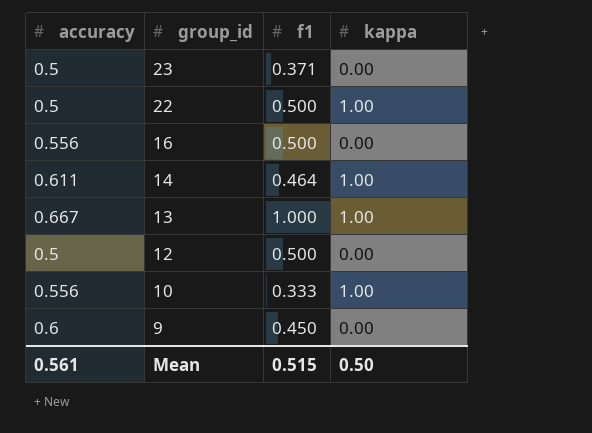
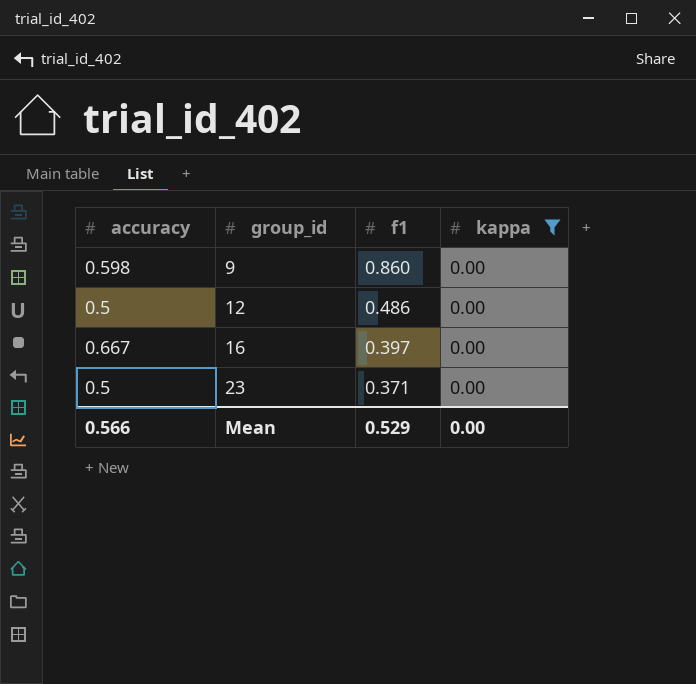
filter: none -> kappa = 0.00
row order: group_id descending -> group_id ascending
9 | accuracy: 0.6 -> 0.598
9 | f1: 0.450 -> 0.860
12 | f1: 0.500 -> 0.486
16 | accuracy: 0.556 -> 0.667
16 | f1: 0.500 -> 0.397
Mean | accuracy: 0.561 -> 0.566
Mean | f1: 0.515 -> 0.529
Mean | kappa: 0.50 -> 0.00

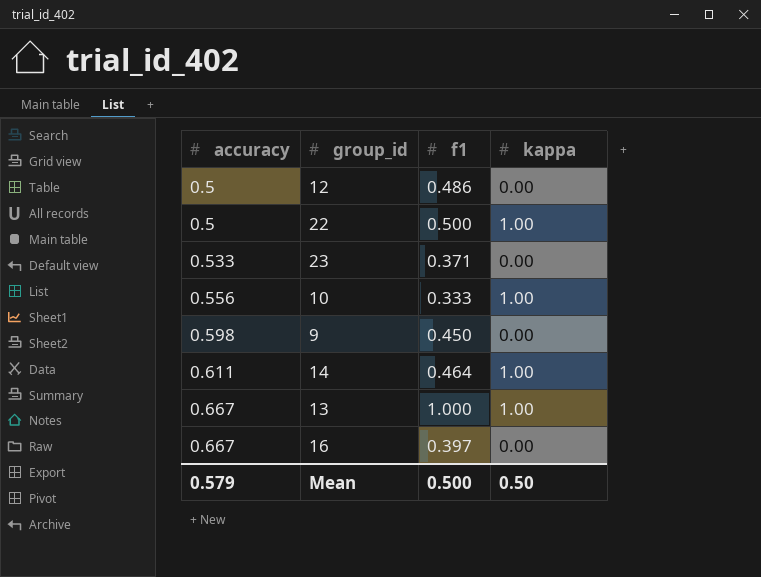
filter: kappa = 0.00 -> none
row order: group_id ascending -> accuracy ascending
23 | accuracy: 0.5 -> 0.533
9 | f1: 0.860 -> 0.450
Mean | accuracy: 0.566 -> 0.579
Mean | f1: 0.529 -> 0.500
Mean | kappa: 0.00 -> 0.50

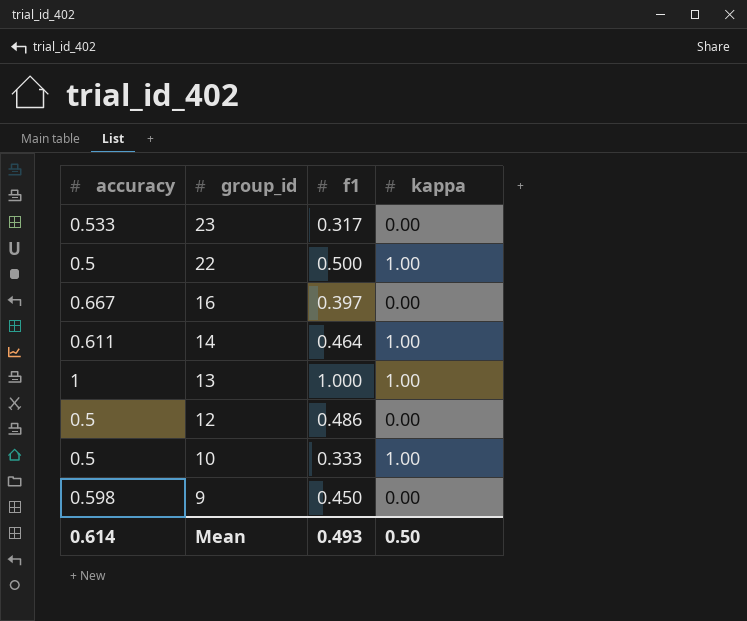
row order: accuracy ascending -> group_id descending
23 | f1: 0.371 -> 0.317
13 | accuracy: 0.667 -> 1
10 | accuracy: 0.556 -> 0.5
Mean | accuracy: 0.579 -> 0.614
Mean | f1: 0.500 -> 0.493

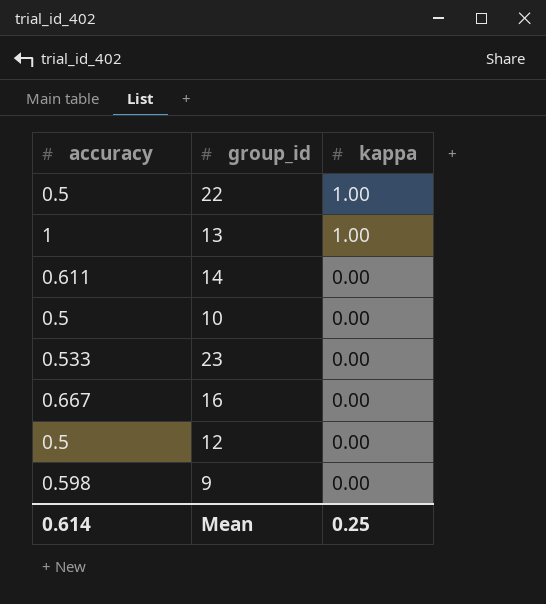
row order: group_id descending -> kappa descending
column f1 | position: 3 -> none
14 | kappa: 1.00 -> 0.00
10 | kappa: 1.00 -> 0.00
Mean | kappa: 0.50 -> 0.25

